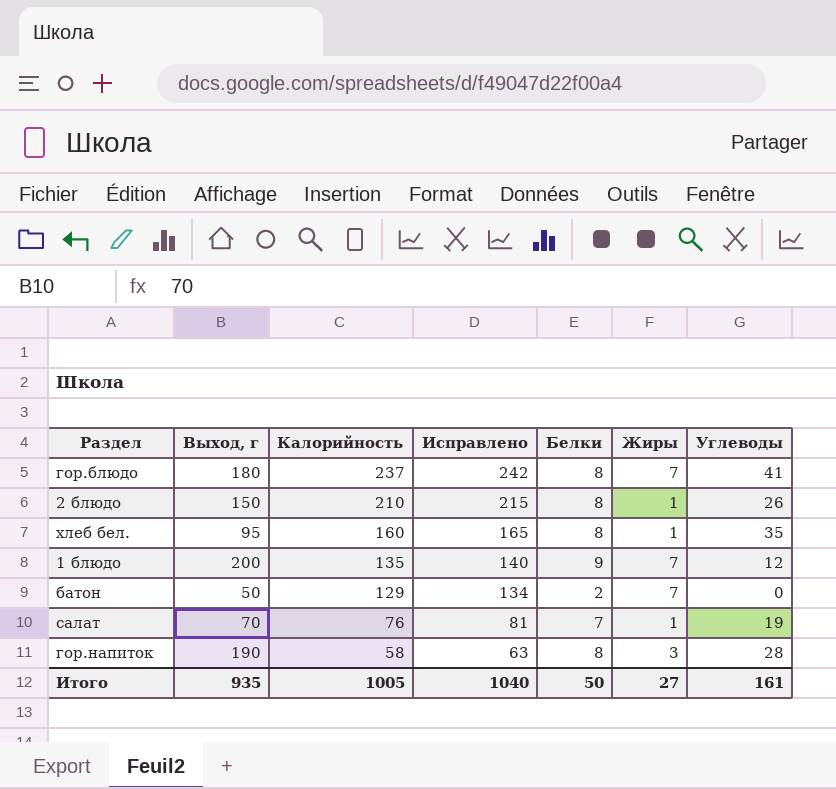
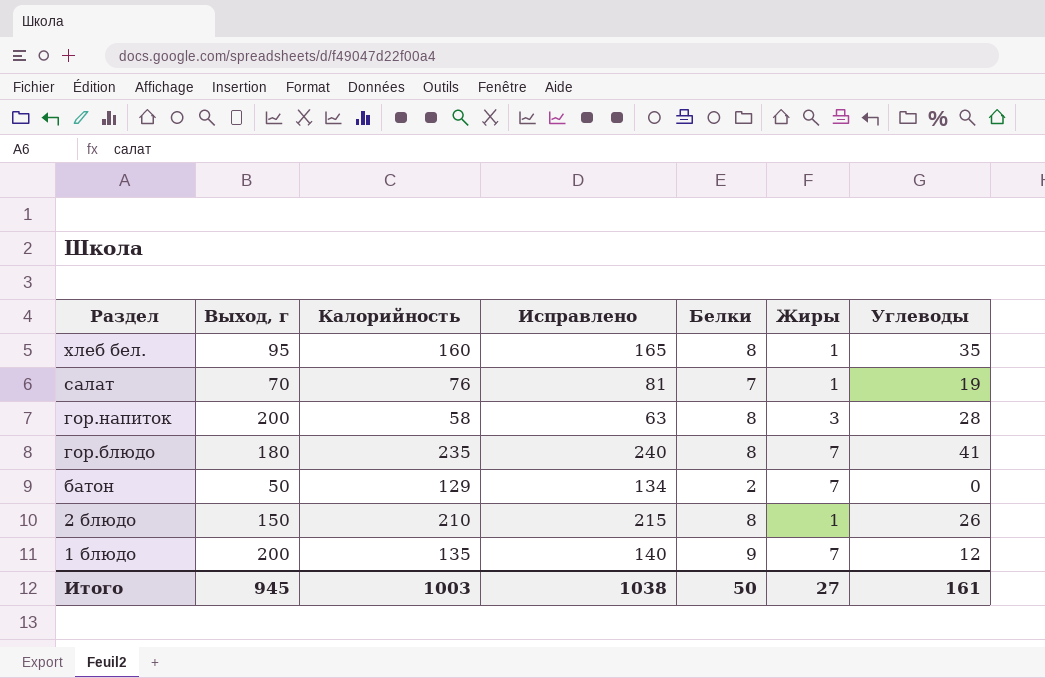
row order: Калорийность descending -> Раздел descending
гор.напиток | Выход, г: 190 -> 200
гор.блюдо | Калорийность: 237 -> 235
гор.блюдо | Исправлено: 242 -> 240
Итого | Выход, г: 935 -> 945
Итого | Калорийность: 1005 -> 1003
Итого | Исправлено: 1040 -> 1038

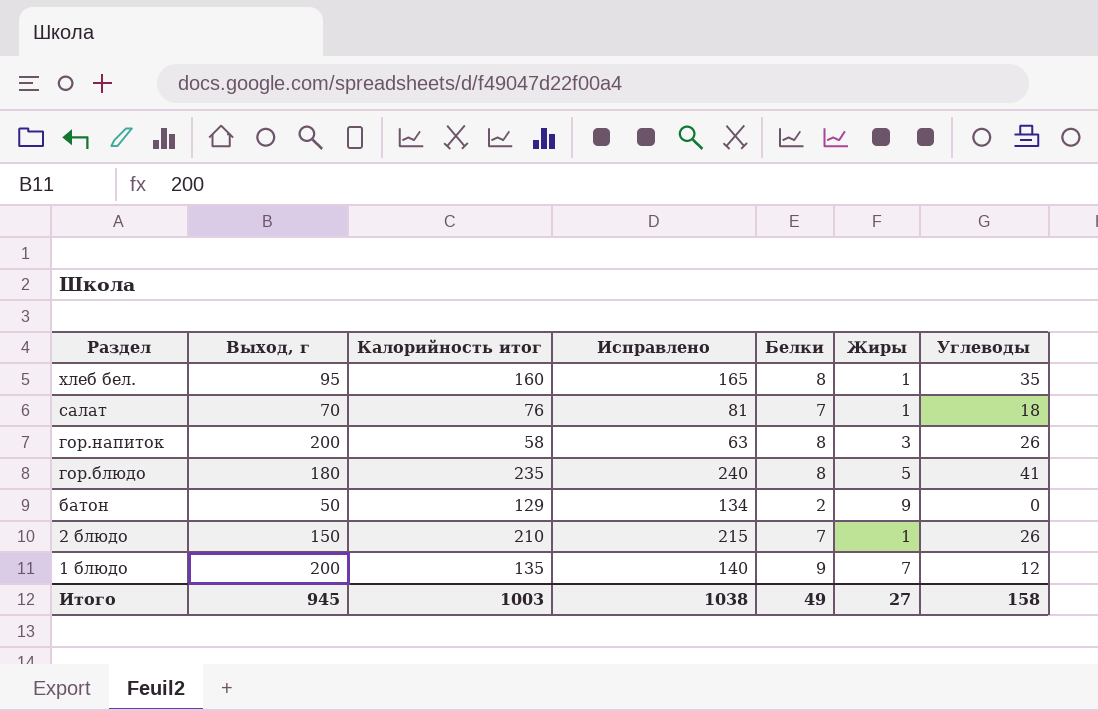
column name: Калорийность -> Калорийность итог
салат | Углеводы: 19 -> 18
гор.напиток | Углеводы: 28 -> 26
гор.блюдо | Жиры: 7 -> 5
батон | Жиры: 7 -> 9
2 блюдо | Белки: 8 -> 7
Итого | Белки: 50 -> 49
Итого | Углеводы: 161 -> 158

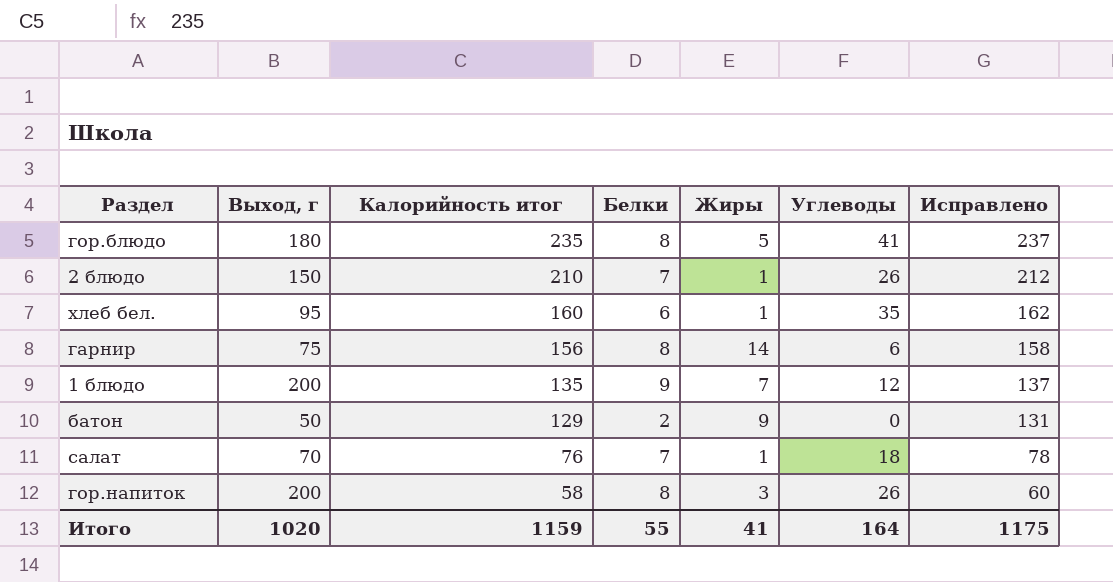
row order: Раздел descending -> Калорийность итог descending
column Исправлено | formula: [Калорийность итог] + 5 -> [Калорийность итог] + 2
column Исправлено | position: 4 -> 7
хлеб бел. | Белки: 8 -> 6
row гарнир: none -> 75 | 156 | 8 | 14 | 6 | 158
Итого | Выход, г: 945 -> 1020
Итого | Калорийность итог: 1003 -> 1159
Итого | Белки: 49 -> 55
Итого | Жиры: 27 -> 41
Итого | Углеводы: 158 -> 164
Итого | Исправлено: 1038 -> 1175

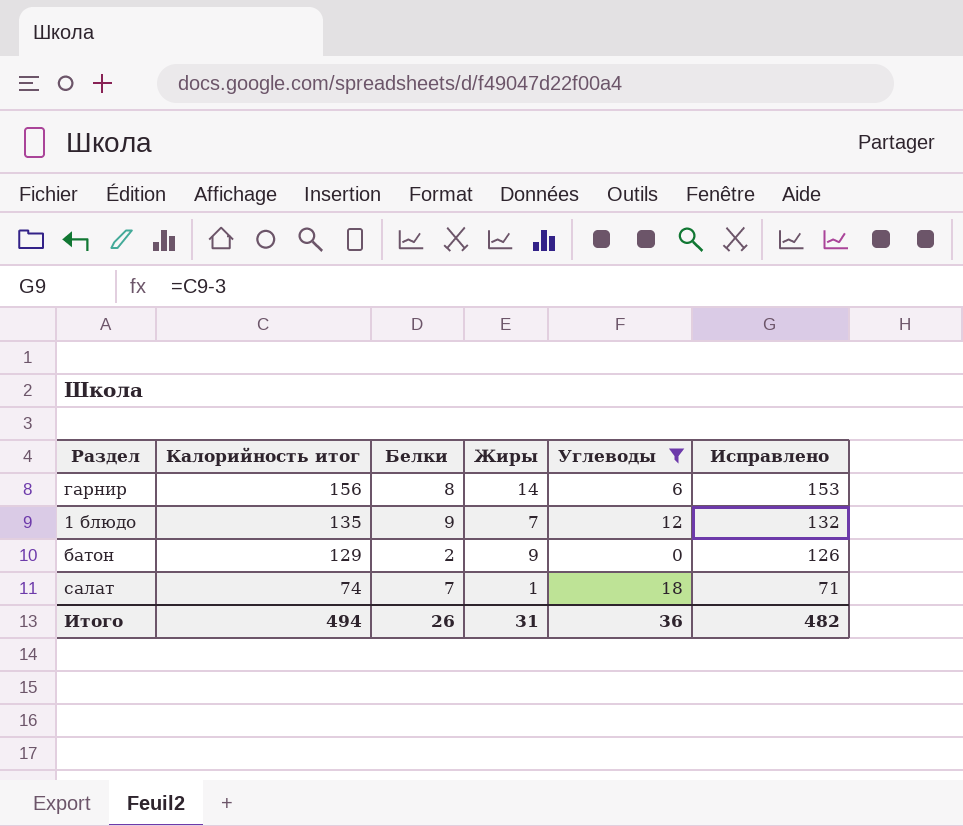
filter: none -> Углеводы <= 18
column Выход, г | position: 2 -> none
column Исправлено | formula: [Калорийность итог] + 2 -> [Калорийность итог] - 3
салат | Калорийность итог: 76 -> 74
Итого | Калорийность итог: 1159 -> 494
Итого | Белки: 55 -> 26
Итого | Жиры: 41 -> 31
Итого | Углеводы: 164 -> 36
Итого | Исправлено: 1175 -> 482

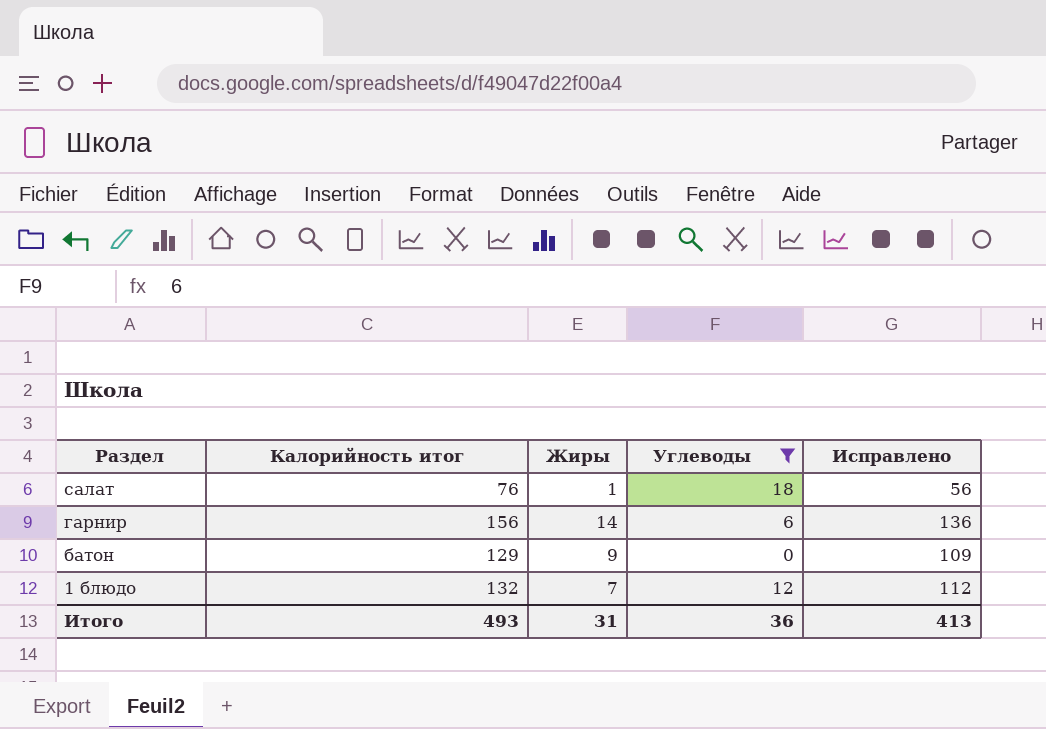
row order: Калорийность итог descending -> Раздел descending
column Белки | position: 3 -> none
column Исправлено | formula: [Калорийность итог] - 3 -> [Калорийность итог] - 20
салат | Калорийность итог: 74 -> 76
1 блюдо | Калорийность итог: 135 -> 132
Итого | Калорийность итог: 494 -> 493
Итого | Исправлено: 482 -> 413

